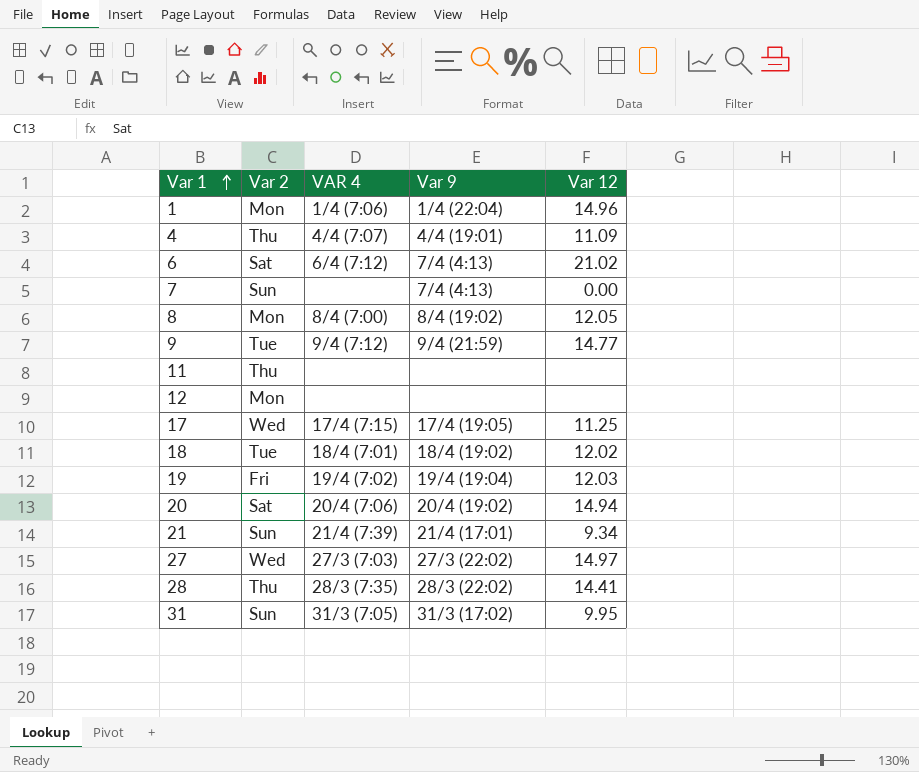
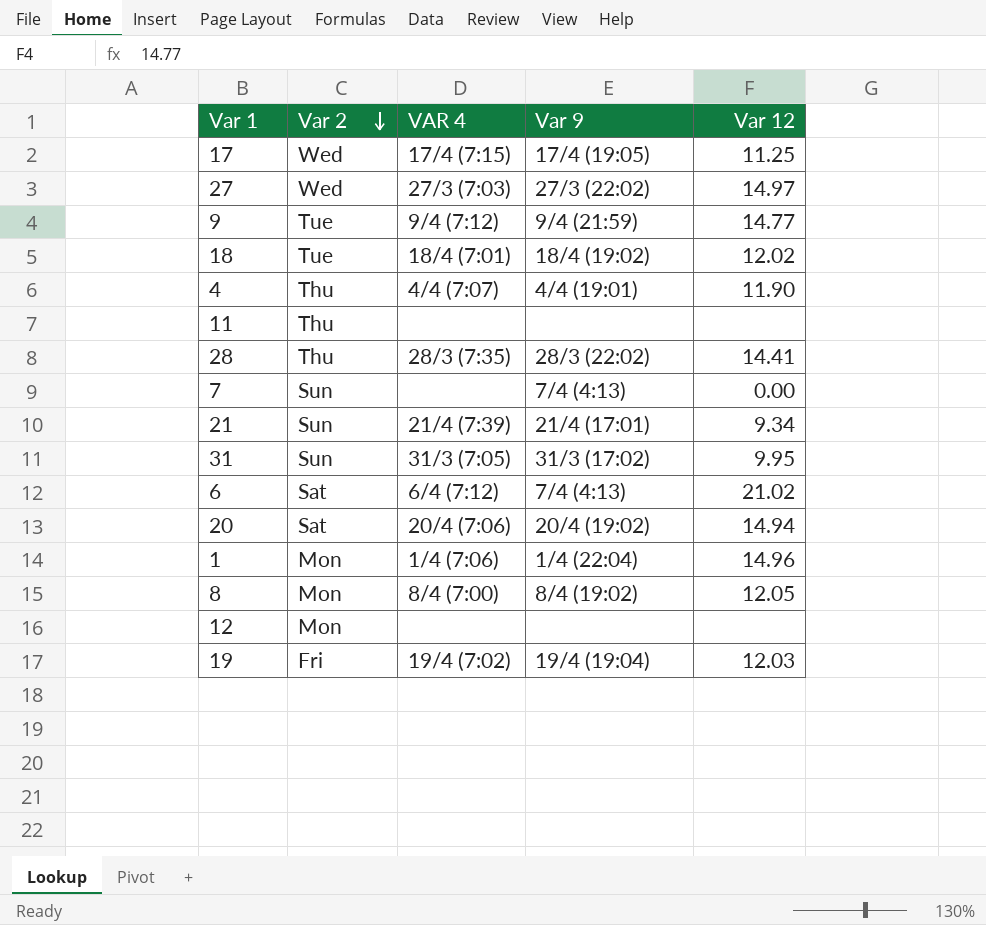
row order: Var 1 ascending -> Var 2 descending
4 | Var 12: 11.09 -> 11.90

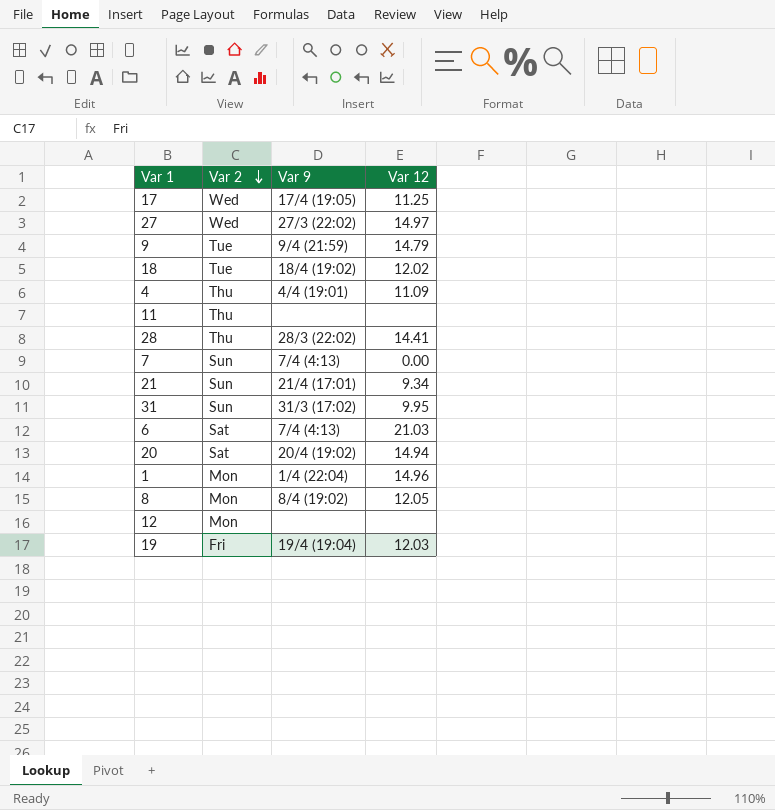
column VAR 4 | position: 3 -> none
9 | Var 12: 14.77 -> 14.79
4 | Var 12: 11.90 -> 11.09
6 | Var 12: 21.02 -> 21.03

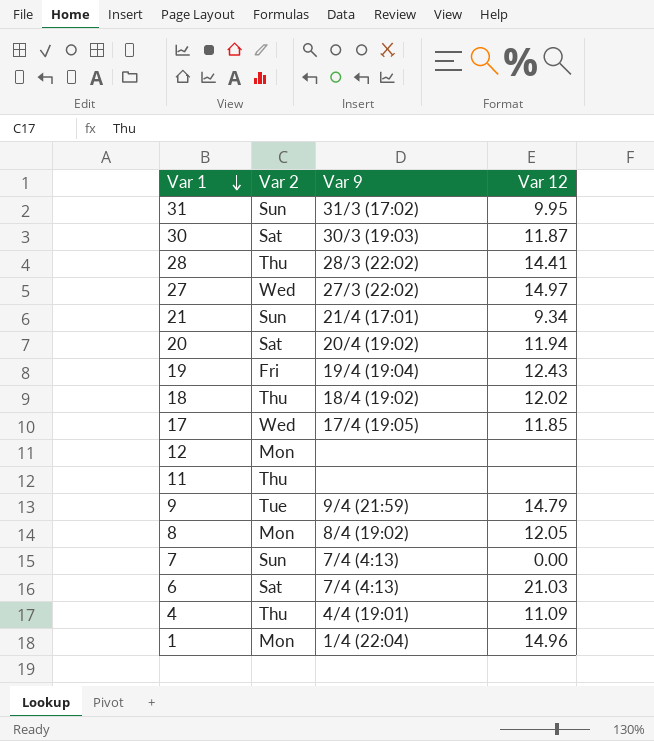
row order: Var 2 descending -> Var 1 descending
row 30: none -> Sat | 30/3 (19:03) | 11.87
20 | Var 12: 14.94 -> 11.94
19 | Var 12: 12.03 -> 12.43
18 | Var 2: Tue -> Thu
17 | Var 12: 11.25 -> 11.85

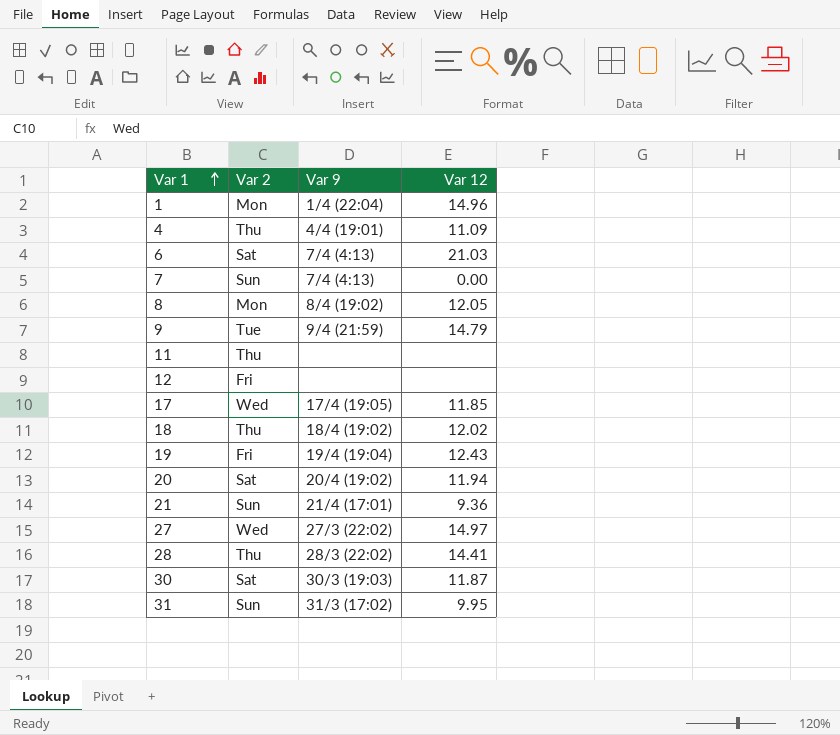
row order: Var 1 descending -> Var 1 ascending
12 | Var 2: Mon -> Fri
21 | Var 12: 9.34 -> 9.36

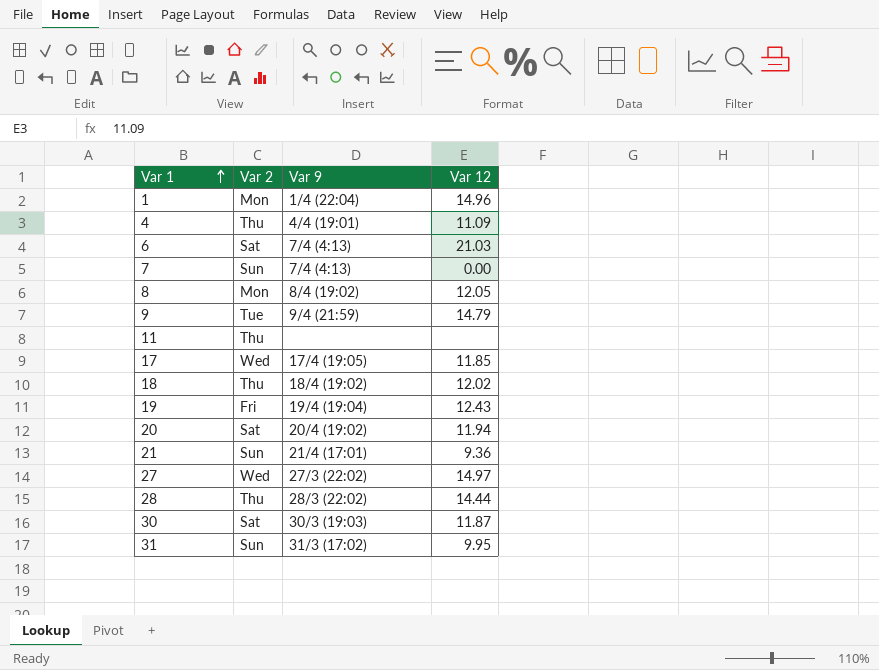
row 12: Fri | none | none -> none
28 | Var 12: 14.41 -> 14.44

